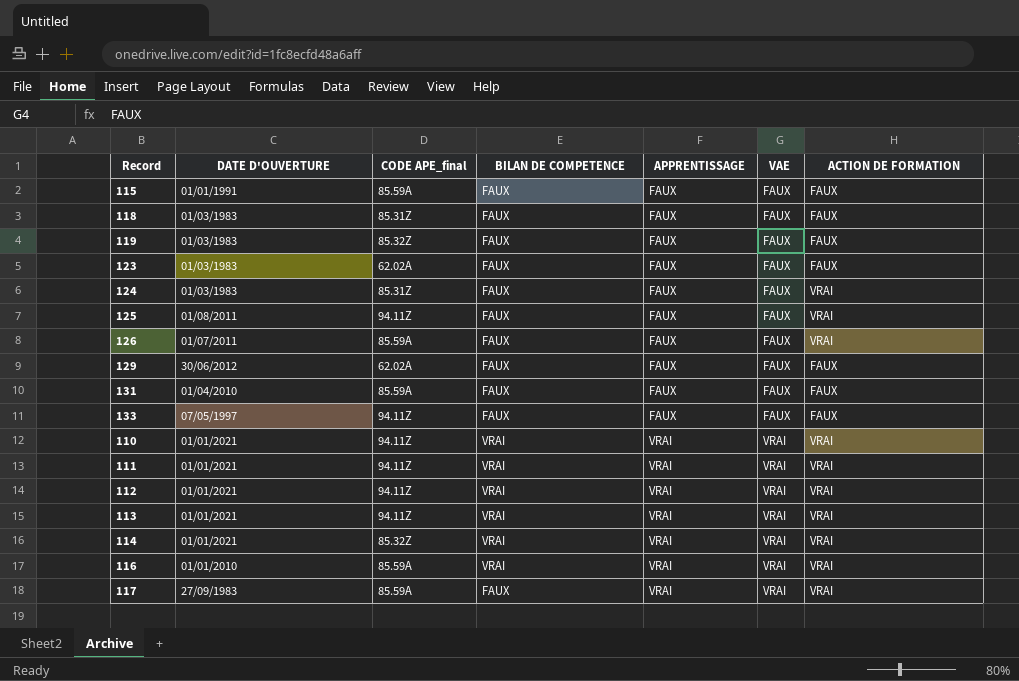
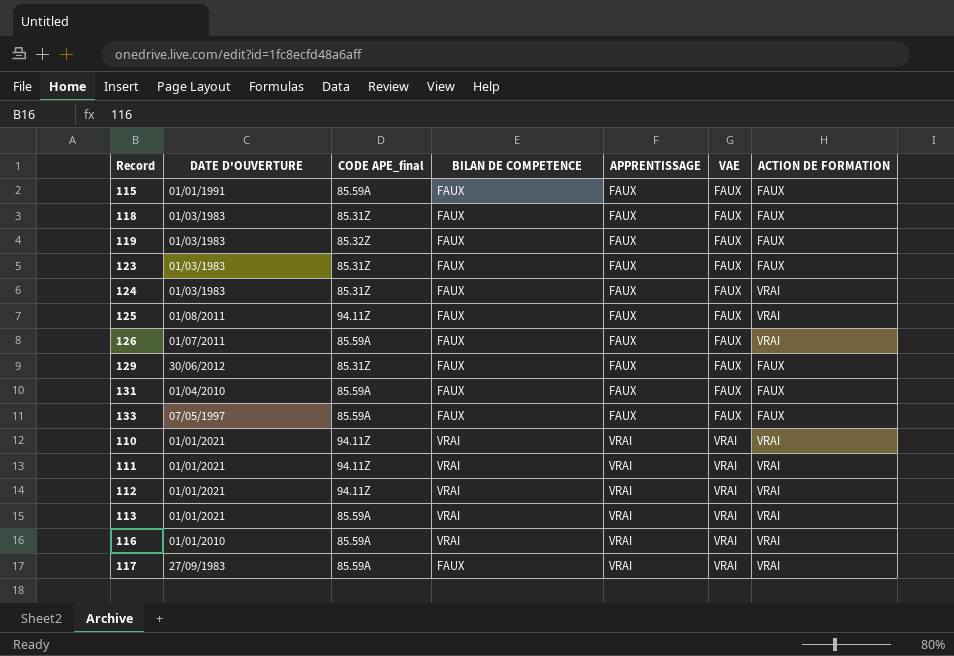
row 114: 01/01/2021 | 85.32Z | VRAI | VRAI | VRAI | VRAI -> none
123 | CODE APE_final: 62.02A -> 85.31Z
129 | CODE APE_final: 62.02A -> 85.31Z
133 | CODE APE_final: 94.11Z -> 85.59A
113 | CODE APE_final: 94.11Z -> 85.59A

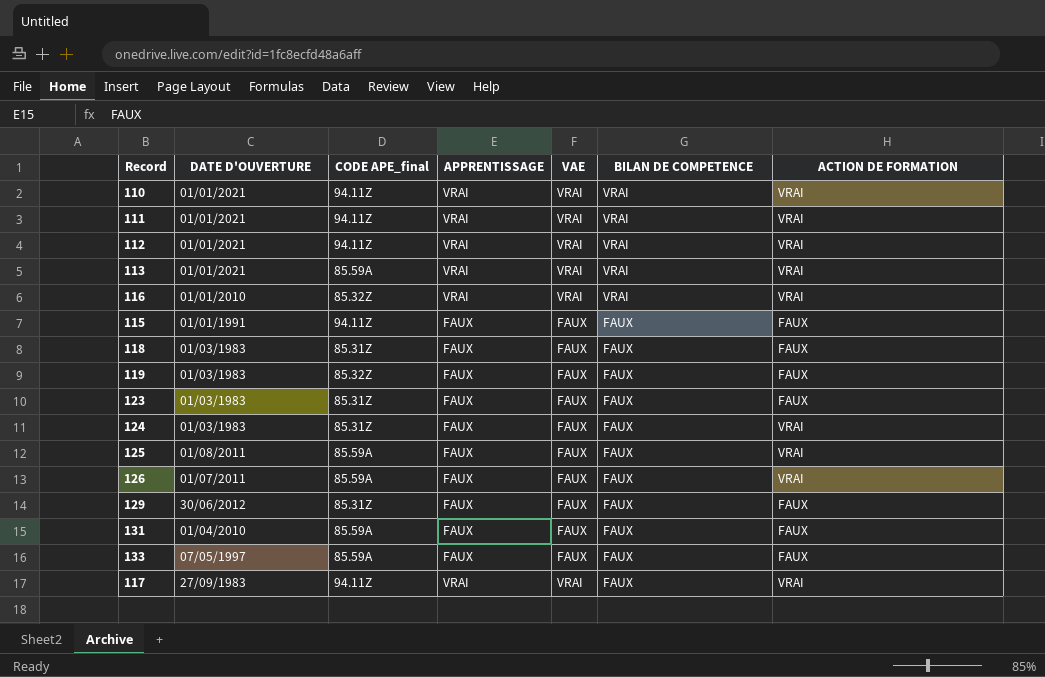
row order: APPRENTISSAGE ascending -> BILAN DE COMPETENCE descending
column BILAN DE COMPETENCE | position: 4 -> 6
116 | CODE APE_final: 85.59A -> 85.32Z
115 | CODE APE_final: 85.59A -> 94.11Z
125 | CODE APE_final: 94.11Z -> 85.59A
117 | CODE APE_final: 85.59A -> 94.11Z

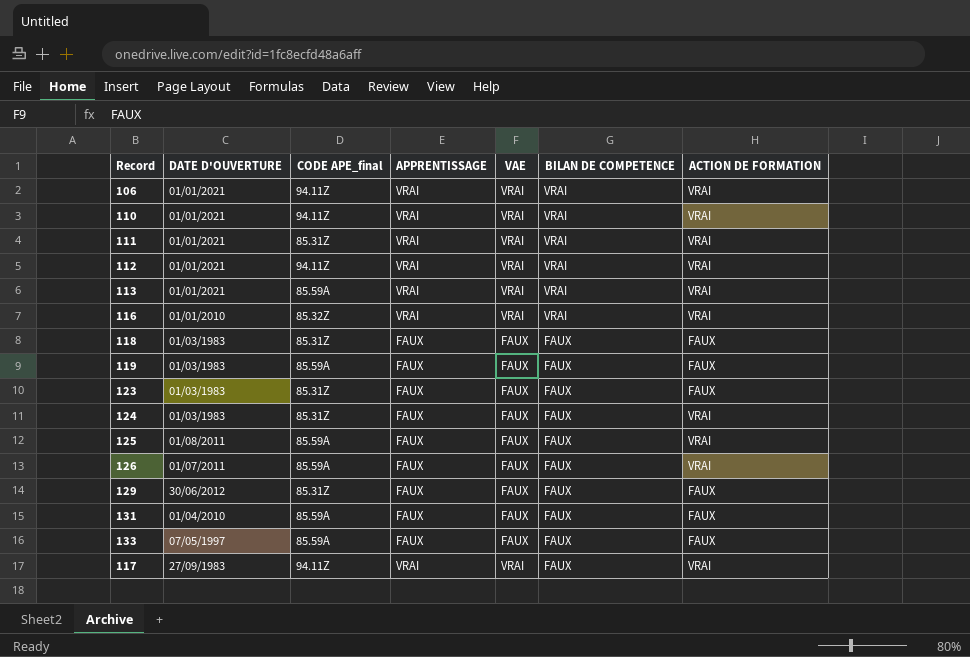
row 115: 01/01/1991 | 94.11Z | FAUX | FAUX | FAUX | FAUX -> none
row 106: none -> 01/01/2021 | 94.11Z | VRAI | VRAI | VRAI | VRAI
111 | CODE APE_final: 94.11Z -> 85.31Z
119 | CODE APE_final: 85.32Z -> 85.59A

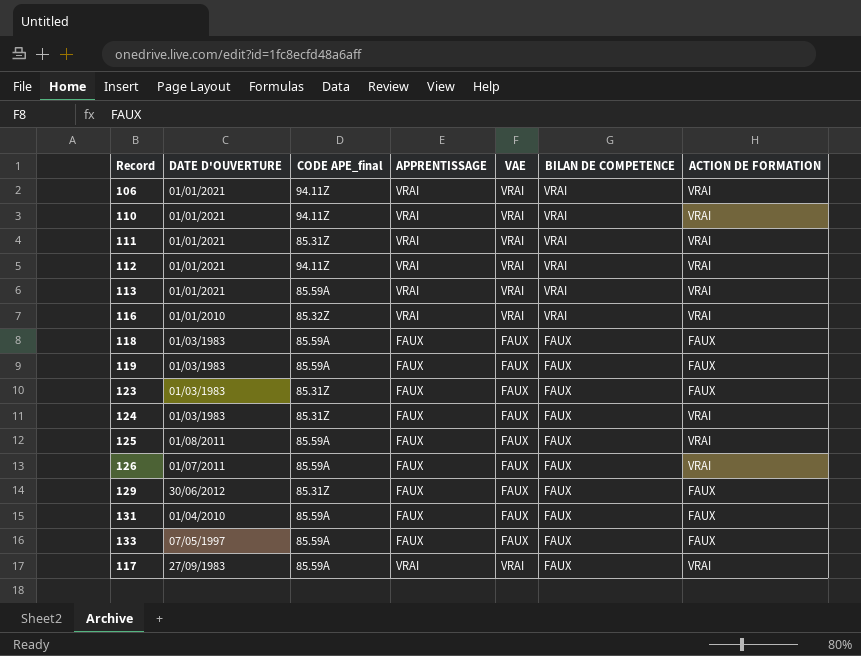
118 | CODE APE_final: 85.31Z -> 85.59A
117 | CODE APE_final: 94.11Z -> 85.59A

